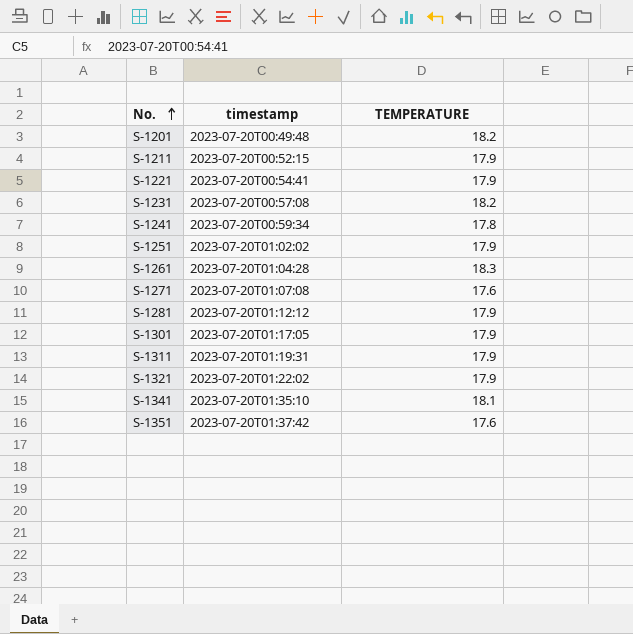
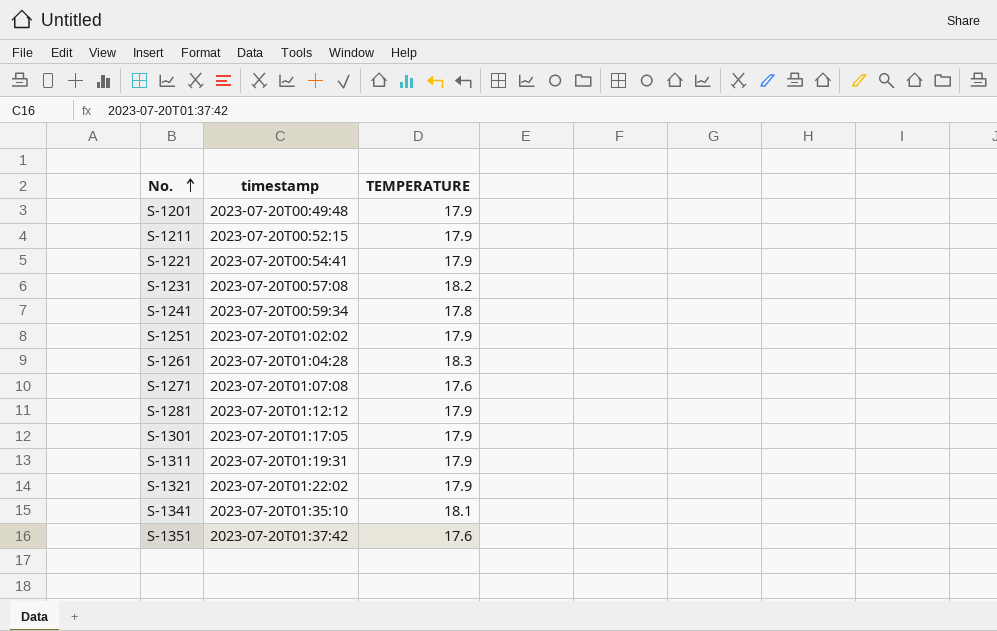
S-1201 | TEMPERATURE: 18.2 -> 17.9

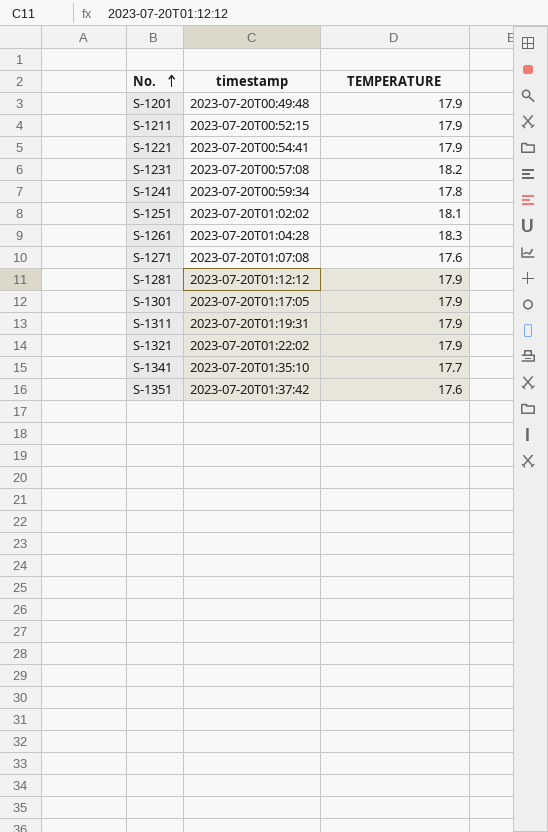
S-1251 | TEMPERATURE: 17.9 -> 18.1
S-1341 | TEMPERATURE: 18.1 -> 17.7

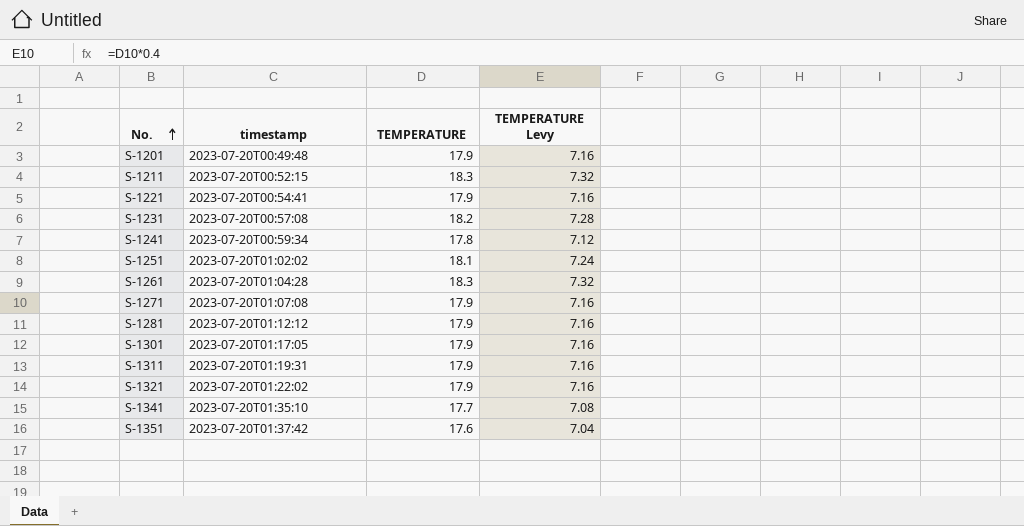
column TEMPERATURE Levy | formula: none -> [TEMPERATURE] * 0.4
S-1211 | TEMPERATURE: 17.9 -> 18.3
S-1271 | TEMPERATURE: 17.6 -> 17.9

